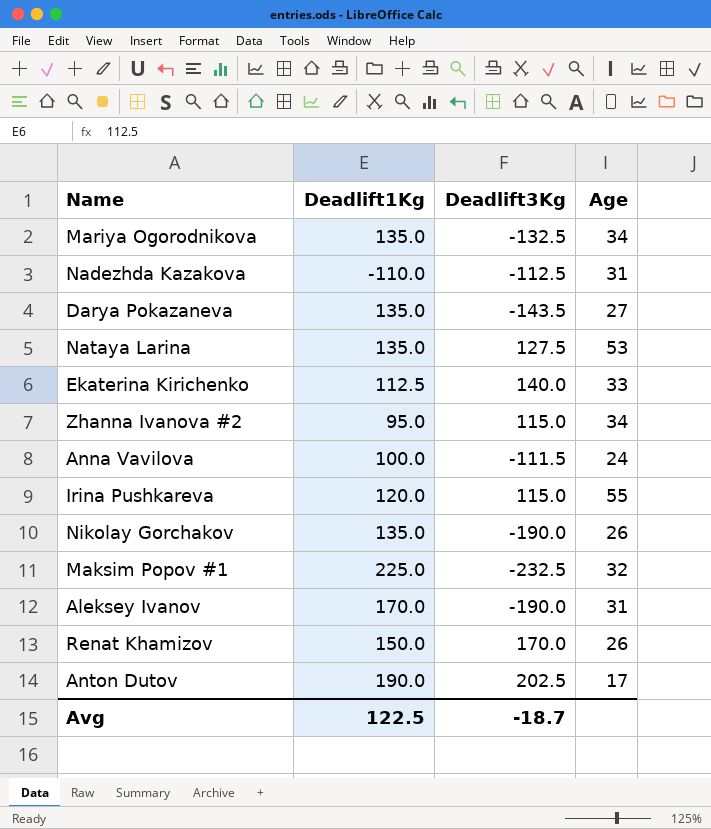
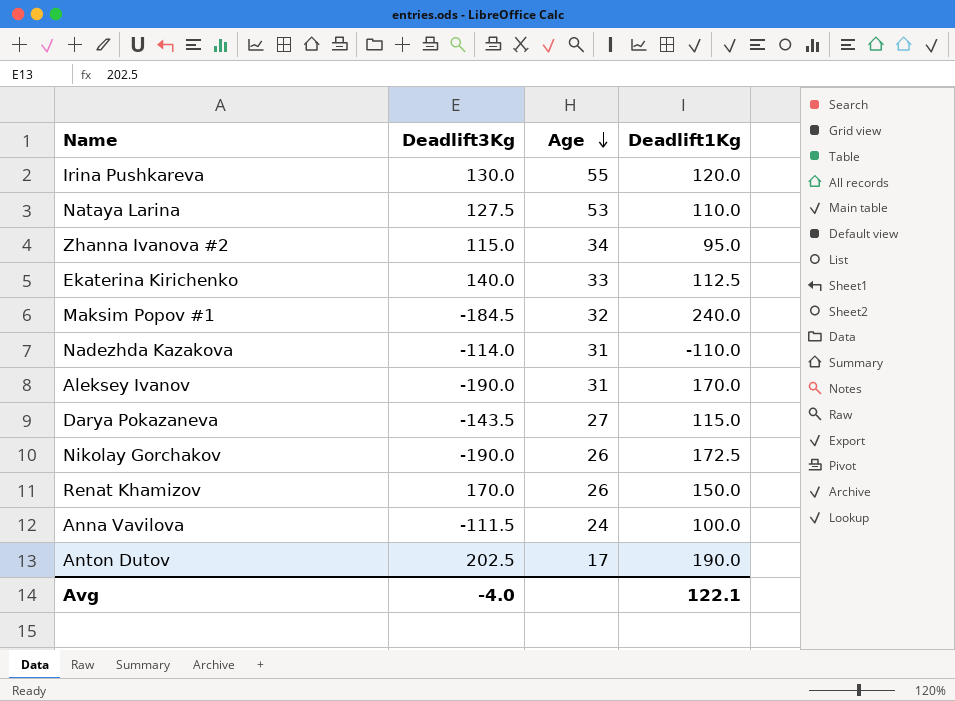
row order: none -> Age descending
column Deadlift1Kg | position: 2 -> 4
row Mariya Ogorodnikova: 135.0 | -132.5 | 34 -> none
Irina Pushkareva | Deadlift3Kg: 115.0 -> 130.0
Nataya Larina | Deadlift1Kg: 135.0 -> 110.0
Maksim Popov #1 | Deadlift3Kg: -232.5 -> -184.5
Maksim Popov #1 | Deadlift1Kg: 225.0 -> 240.0
Nadezhda Kazakova | Deadlift3Kg: -112.5 -> -114.0
Darya Pokazaneva | Deadlift1Kg: 135.0 -> 115.0
Nikolay Gorchakov | Deadlift1Kg: 135.0 -> 172.5
Avg | Deadlift3Kg: -18.7 -> -4.0
Avg | Deadlift1Kg: 122.5 -> 122.1

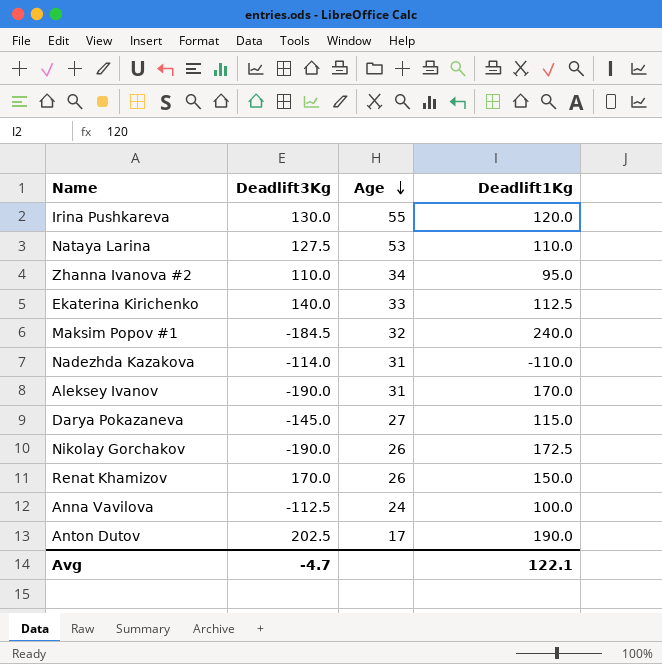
Zhanna Ivanova #2 | Deadlift3Kg: 115.0 -> 110.0
Darya Pokazaneva | Deadlift3Kg: -143.5 -> -145.0
Anna Vavilova | Deadlift3Kg: -111.5 -> -112.5
Avg | Deadlift3Kg: -4.0 -> -4.7

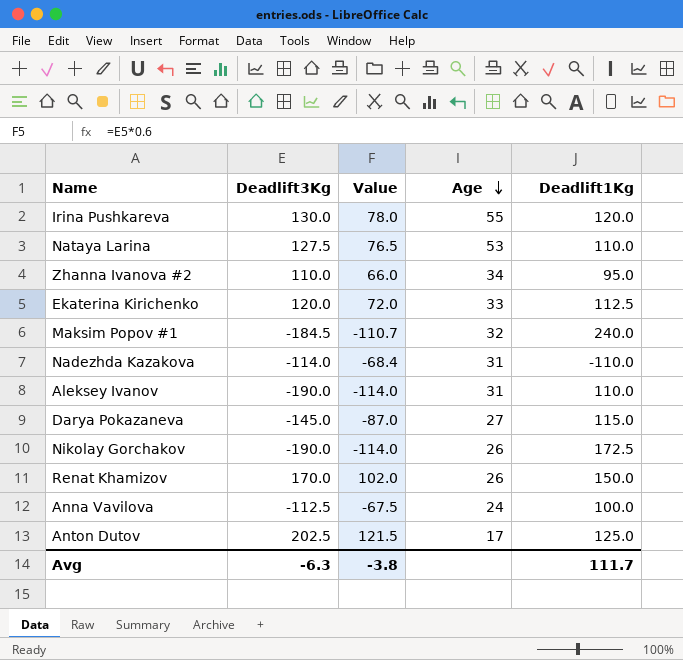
column Value | formula: none -> [Deadlift3Kg] * 0.6
Ekaterina Kirichenko | Deadlift3Kg: 140.0 -> 120.0
Aleksey Ivanov | Deadlift1Kg: 170.0 -> 110.0
Anton Dutov | Deadlift1Kg: 190.0 -> 125.0
Avg | Deadlift3Kg: -4.7 -> -6.3
Avg | Deadlift1Kg: 122.1 -> 111.7

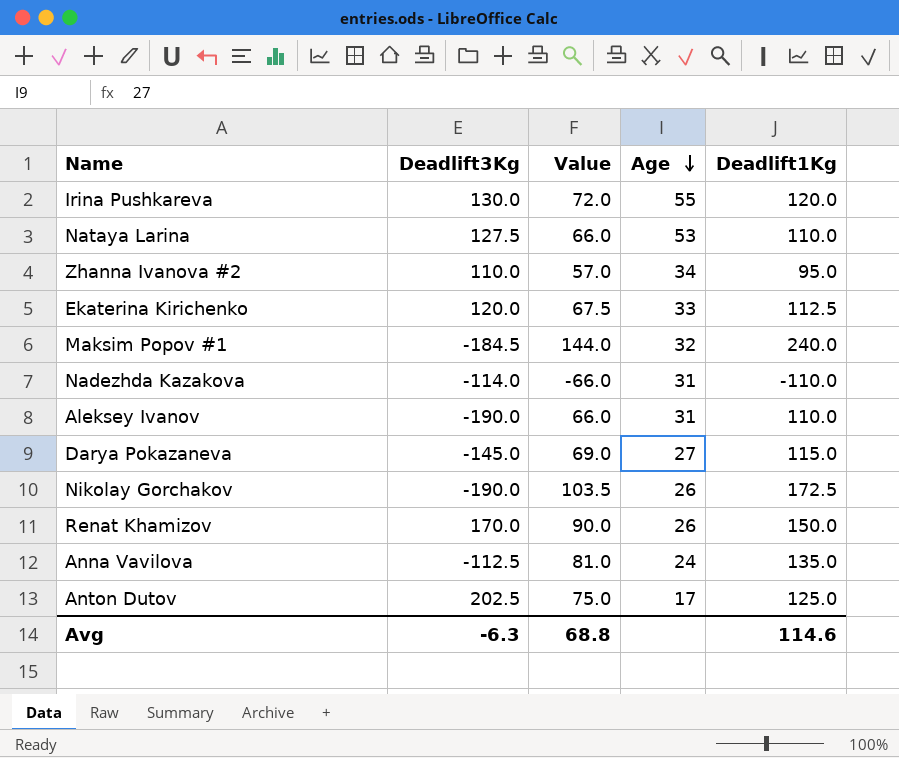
column Value | formula: [Deadlift3Kg] * 0.6 -> [Deadlift1Kg] * 0.6
Anna Vavilova | Deadlift1Kg: 100.0 -> 135.0
Avg | Value: -3.8 -> 68.8
Avg | Deadlift1Kg: 111.7 -> 114.6

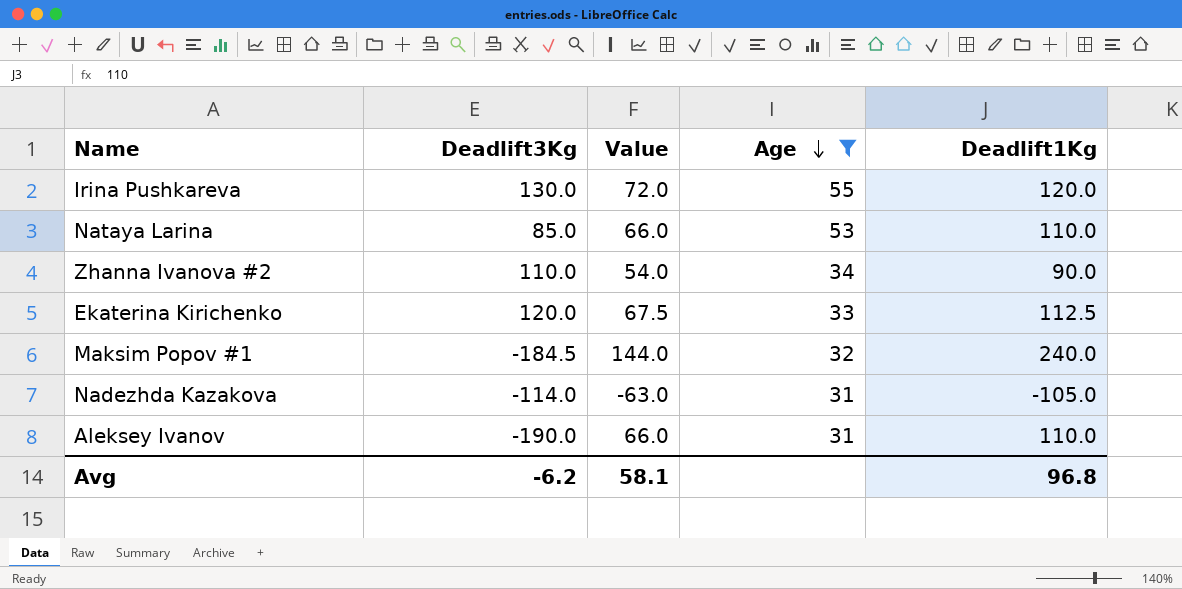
filter: none -> Age >= 31
Nataya Larina | Deadlift3Kg: 127.5 -> 85.0
Zhanna Ivanova #2 | Value: 57.0 -> 54.0
Zhanna Ivanova #2 | Deadlift1Kg: 95.0 -> 90.0
Nadezhda Kazakova | Value: -66.0 -> -63.0
Nadezhda Kazakova | Deadlift1Kg: -110.0 -> -105.0
Avg | Deadlift3Kg: -6.3 -> -6.2
Avg | Value: 68.8 -> 58.1
Avg | Deadlift1Kg: 114.6 -> 96.8

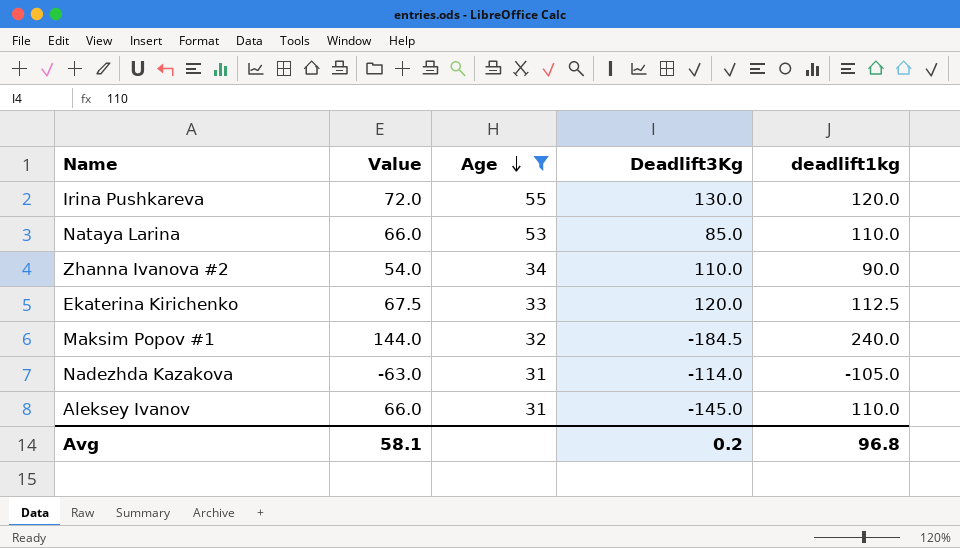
column Deadlift3Kg | position: 2 -> 4
column name: Deadlift1Kg -> deadlift1kg
Aleksey Ivanov | Deadlift3Kg: -190.0 -> -145.0
Avg | Deadlift3Kg: -6.2 -> 0.2

